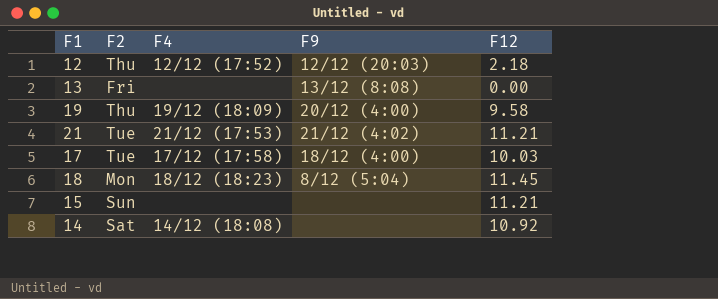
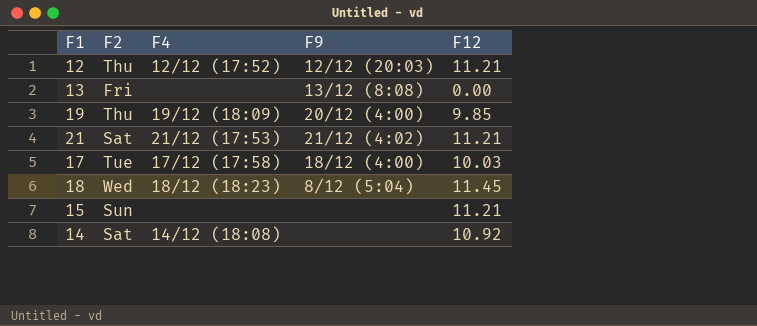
12 | F12: 2.18 -> 11.21
19 | F12: 9.58 -> 9.85
21 | F2: Tue -> Sat
18 | F2: Mon -> Wed

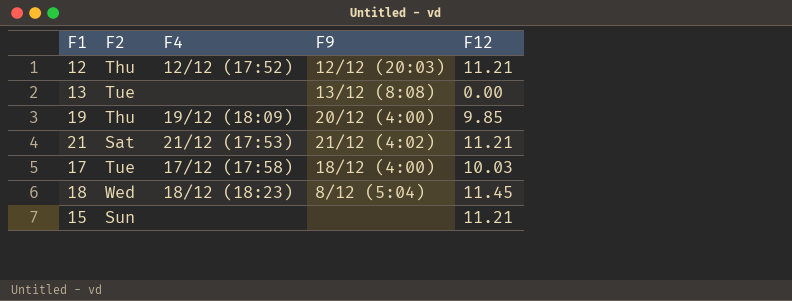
row 14: Sat | 14/12 (18:08) | none | 10.92 -> none
13 | F2: Fri -> Tue

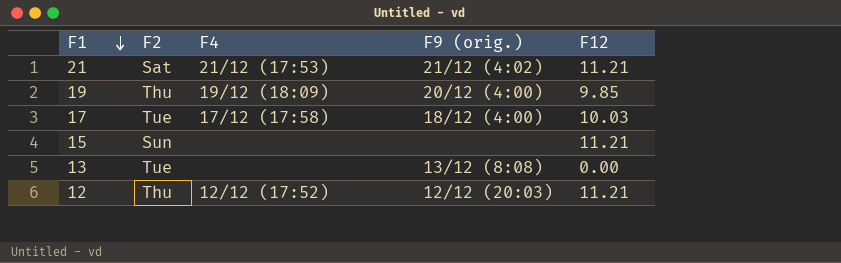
row order: none -> F1 descending
column name: F9 -> F9 (orig.)
row 18: Wed | 18/12 (18:23) | 8/12 (5:04) | 11.45 -> none

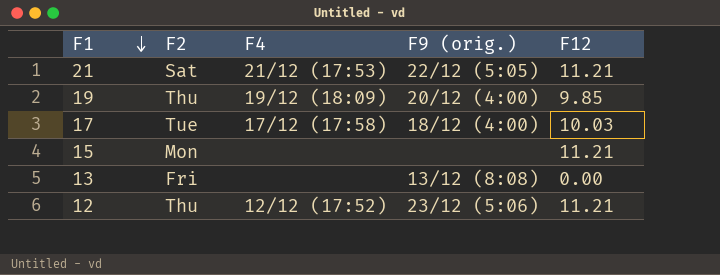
21 | F9 (orig.): 21/12 (4:02) -> 22/12 (5:05)
15 | F2: Sun -> Mon
13 | F2: Tue -> Fri
12 | F9 (orig.): 12/12 (20:03) -> 23/12 (5:06)

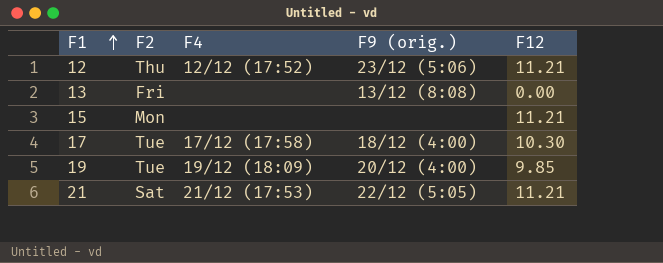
row order: F1 descending -> F1 ascending
17 | F12: 10.03 -> 10.30
19 | F2: Thu -> Tue

